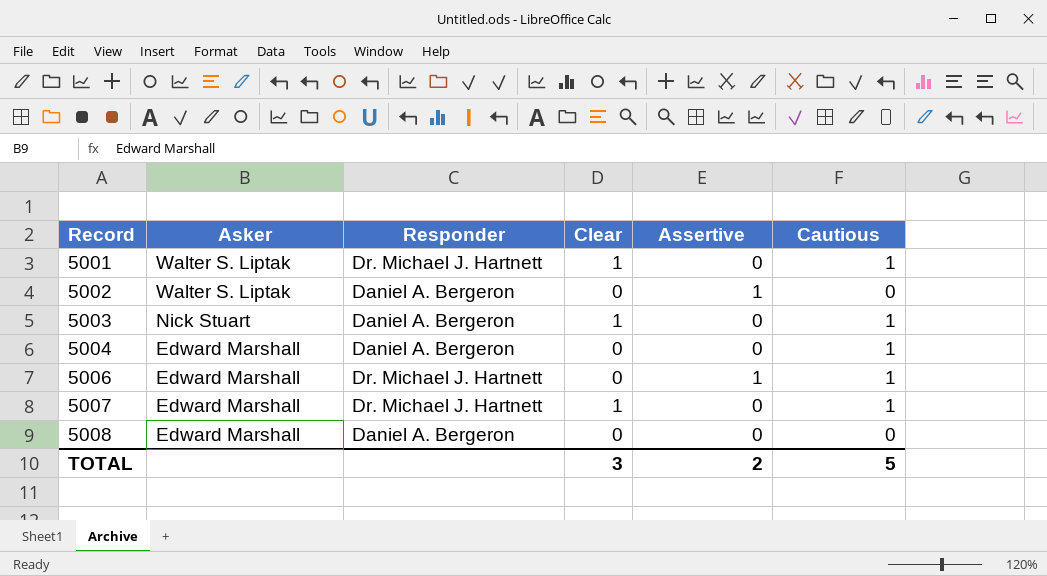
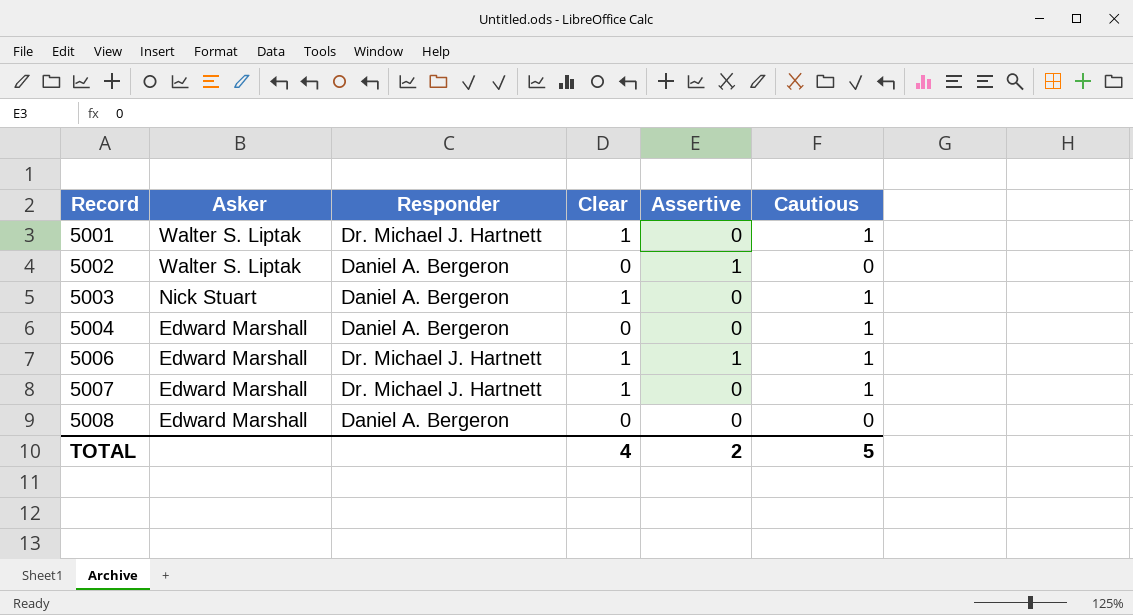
5006 | Clear: 0 -> 1
TOTAL | Clear: 3 -> 4

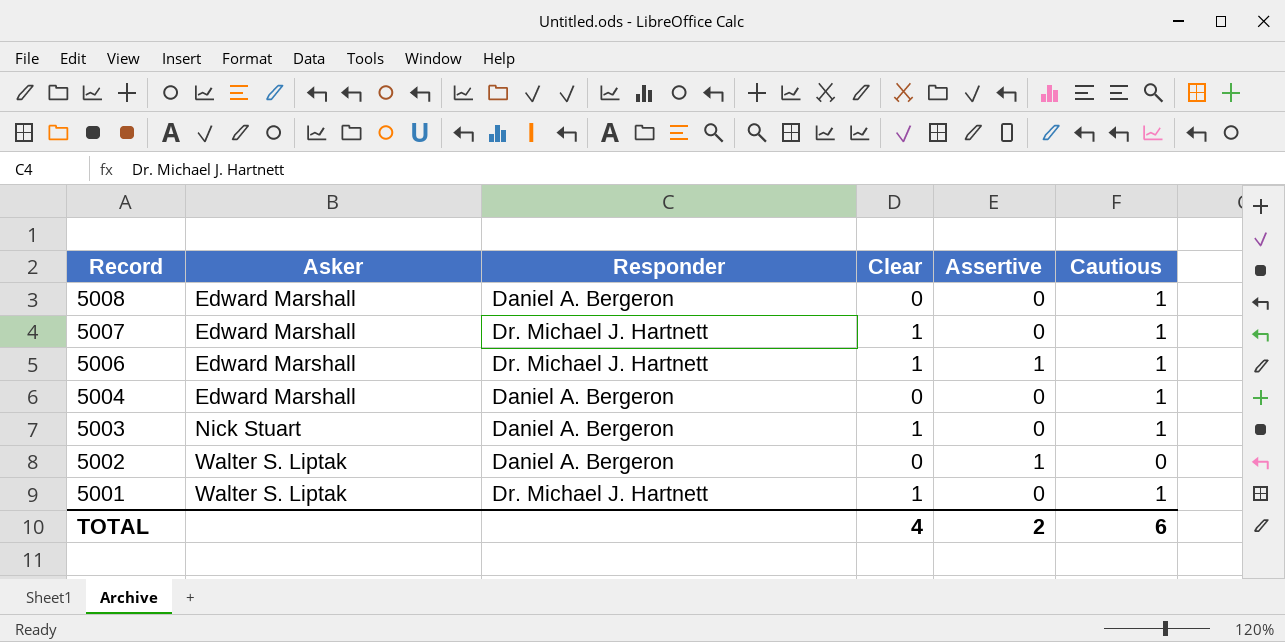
row order: Record ascending -> Record descending
5008 | Cautious: 0 -> 1
TOTAL | Cautious: 5 -> 6

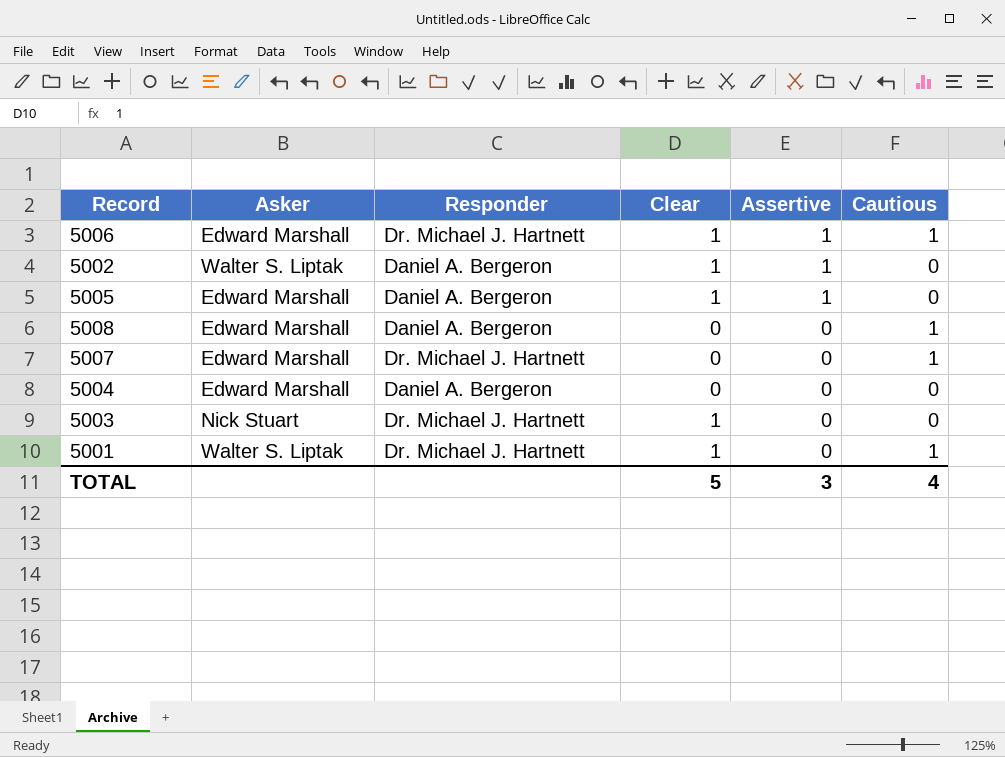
row order: Record descending -> Assertive descending
5002 | Clear: 0 -> 1
row 5005: none -> Edward Marshall | Daniel A. Bergeron | 1 | 1 | 0
5007 | Clear: 1 -> 0
5004 | Cautious: 1 -> 0
5003 | Responder: Daniel A. Bergeron -> Dr. Michael J. Hartnett
5003 | Cautious: 1 -> 0
TOTAL | Clear: 4 -> 5
TOTAL | Assertive: 2 -> 3
TOTAL | Cautious: 6 -> 4

